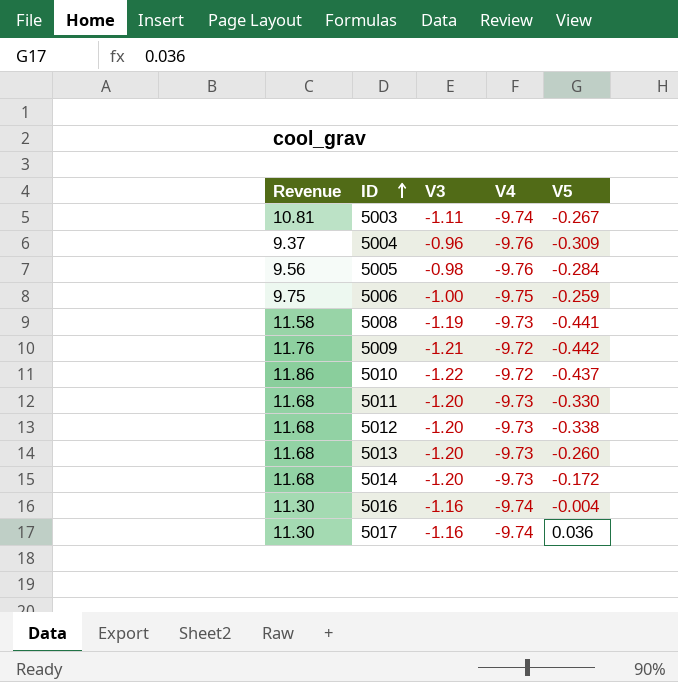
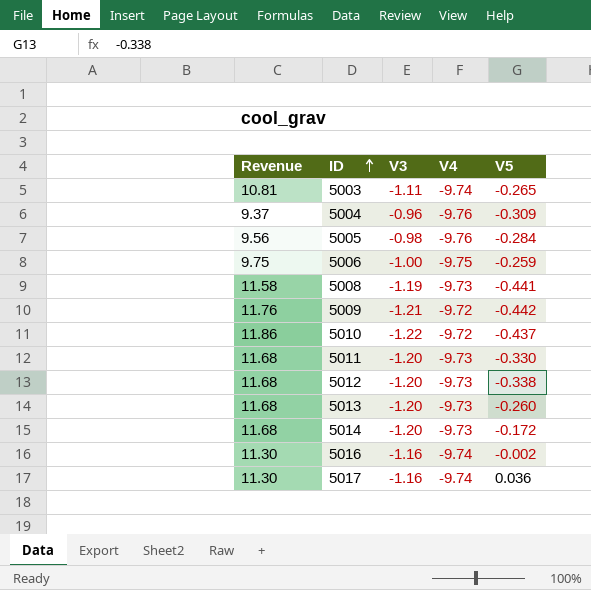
5003 | V5: -0.267 -> -0.265
5016 | V5: -0.004 -> -0.002

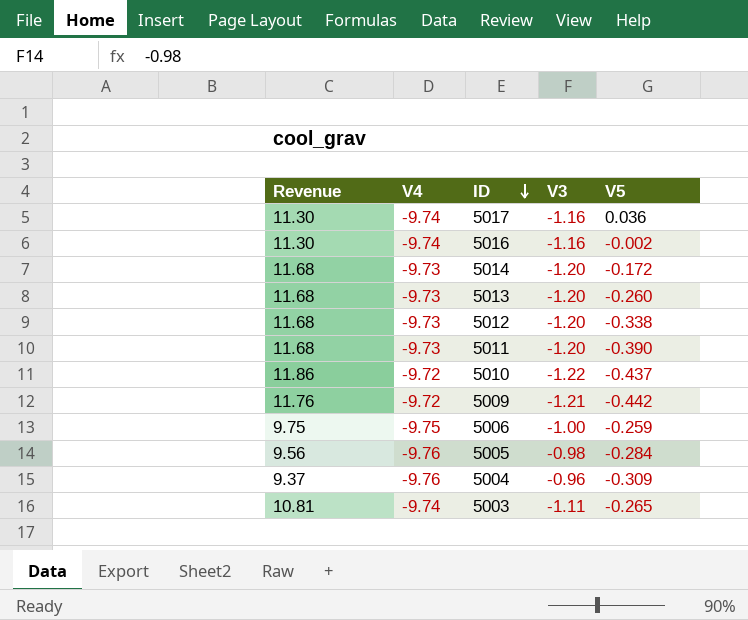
row order: ID ascending -> ID descending
column V4 | position: 4 -> 2
row 5008: 11.58 | -1.19 | -9.73 | -0.441 -> none
5011 | V5: -0.330 -> -0.390

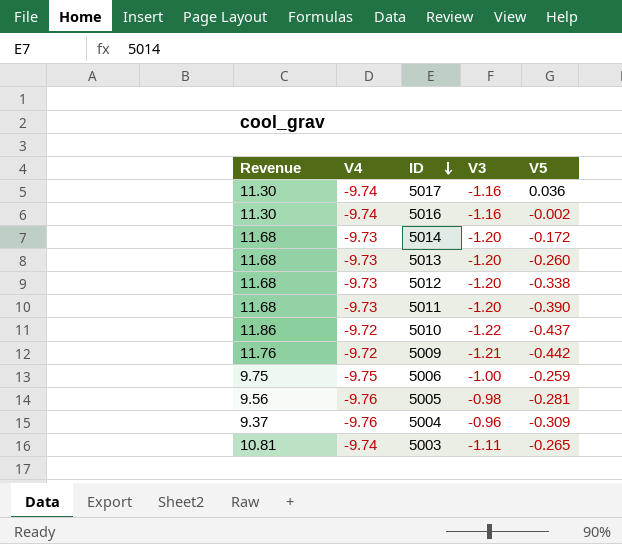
5005 | V5: -0.284 -> -0.281

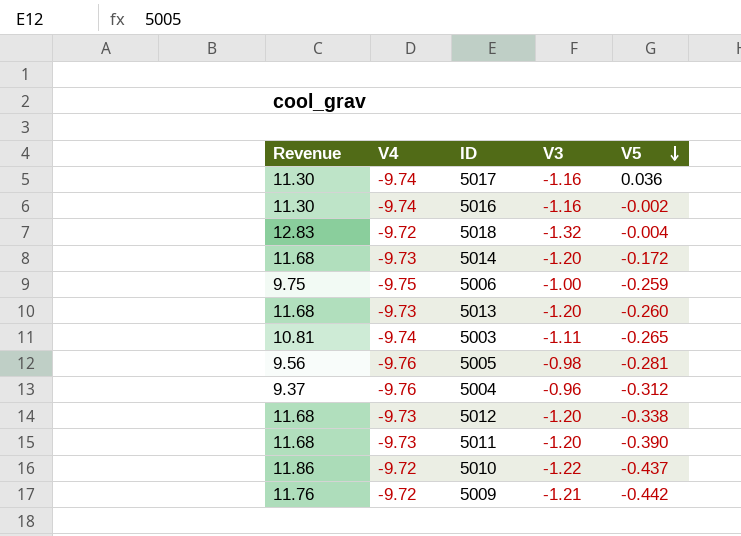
row order: ID descending -> V5 descending
row 5018: none -> 12.83 | -9.72 | -1.32 | -0.004
5004 | V5: -0.309 -> -0.312

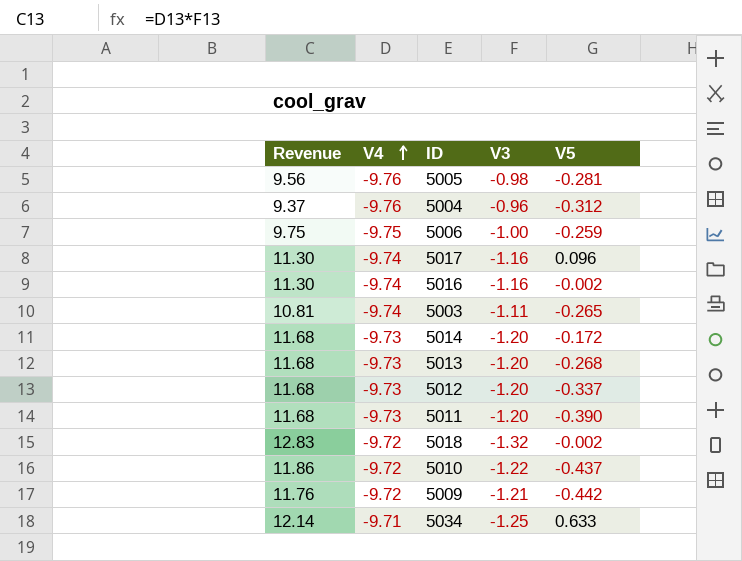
row order: V5 descending -> V4 ascending
5017 | V5: 0.036 -> 0.096
5013 | V5: -0.260 -> -0.268
5012 | V5: -0.338 -> -0.337
5018 | V5: -0.004 -> -0.002
row 5034: none -> 12.14 | -9.71 | -1.25 | 0.633

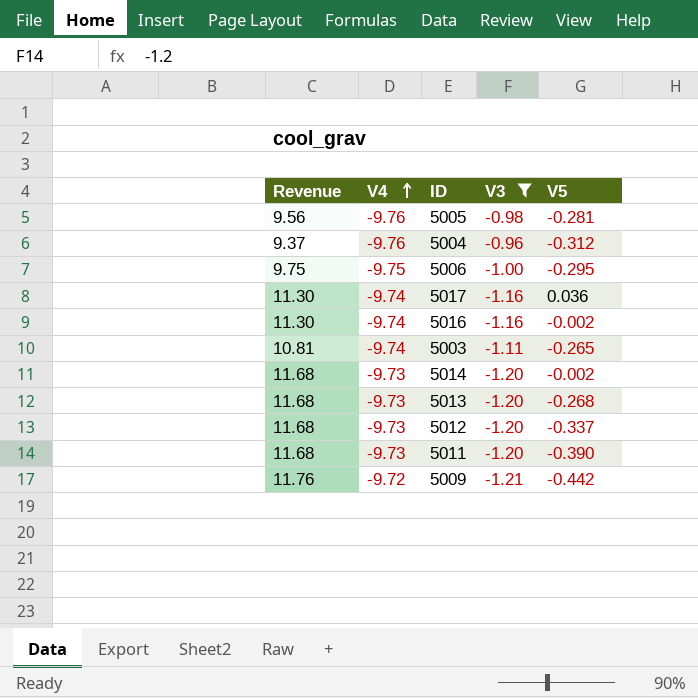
filter: none -> V3 >= -1.21
5006 | V5: -0.259 -> -0.295
5017 | V5: 0.096 -> 0.036
5014 | V5: -0.172 -> -0.002

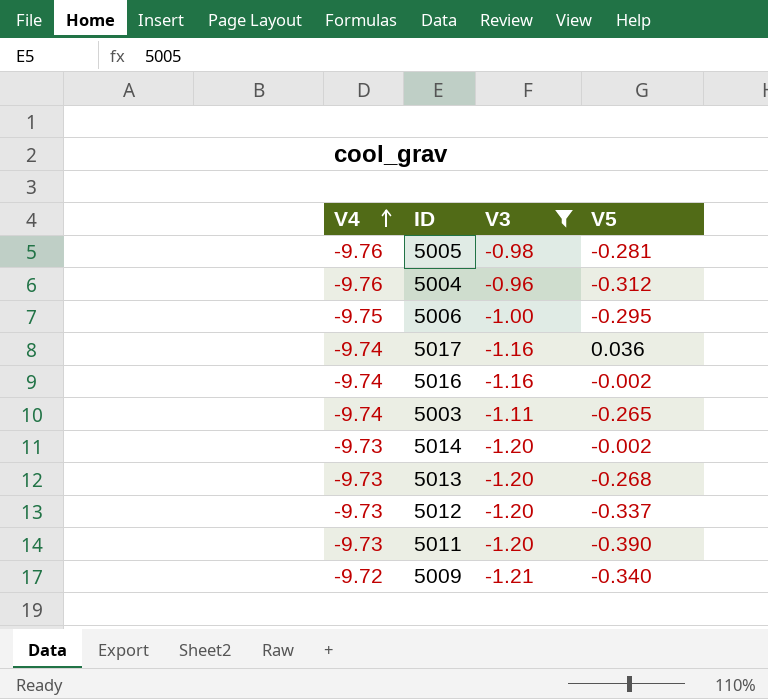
column Revenue | formula: [V4] * [V3] -> none
5009 | V5: -0.442 -> -0.340

